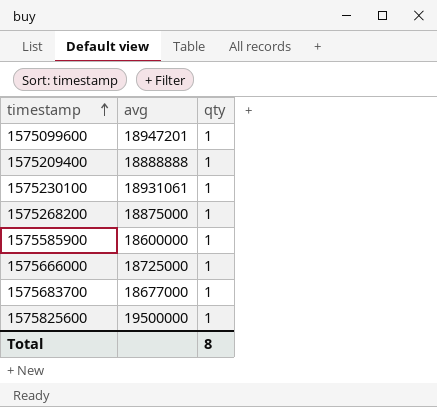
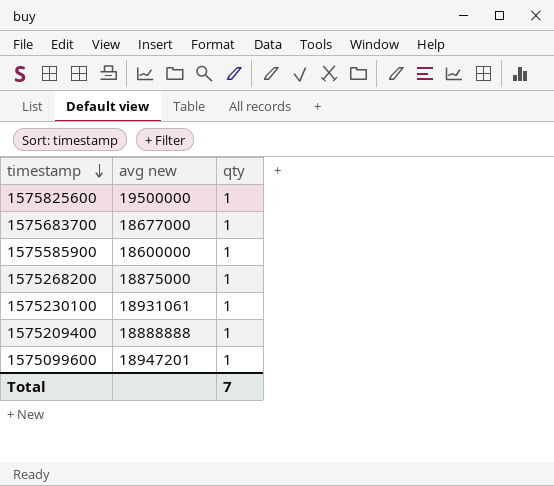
row order: timestamp ascending -> timestamp descending
column name: avg -> avg new
row 1575666000: 18725000 | 1 -> none
Total | qty: 8 -> 7

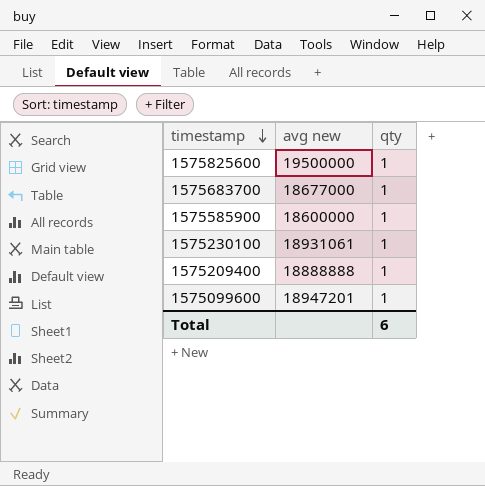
row 1575268200: 18875000 | 1 -> none
Total | qty: 7 -> 6

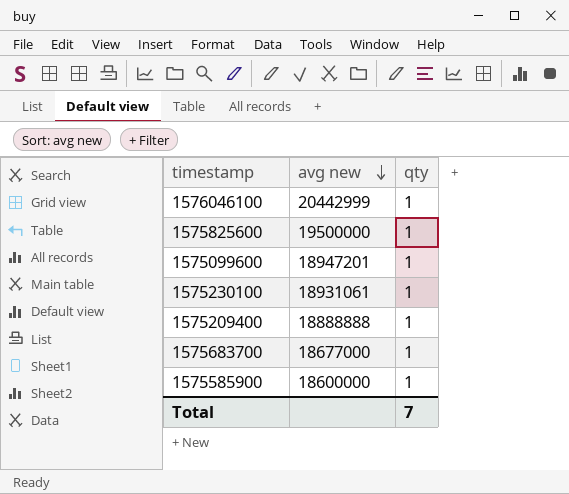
row order: timestamp descending -> avg new descending
row 1576046100: none -> 20442999 | 1
Total | qty: 6 -> 7

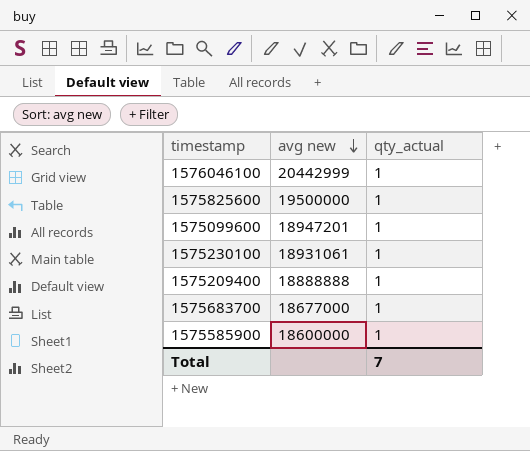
column name: qty -> qty_actual

